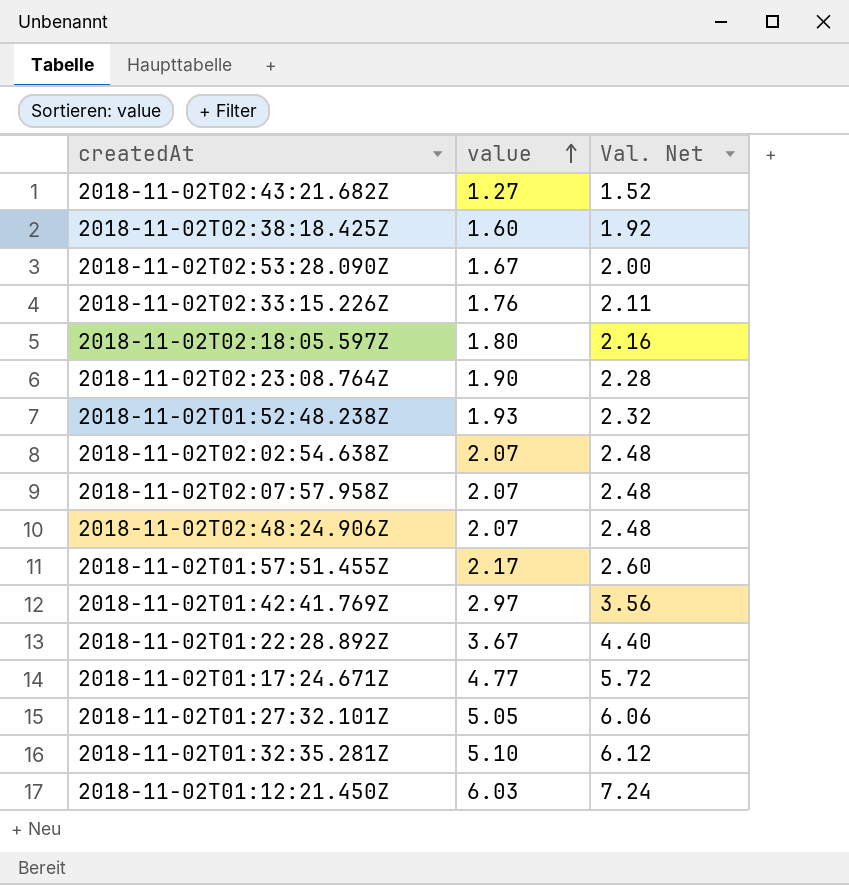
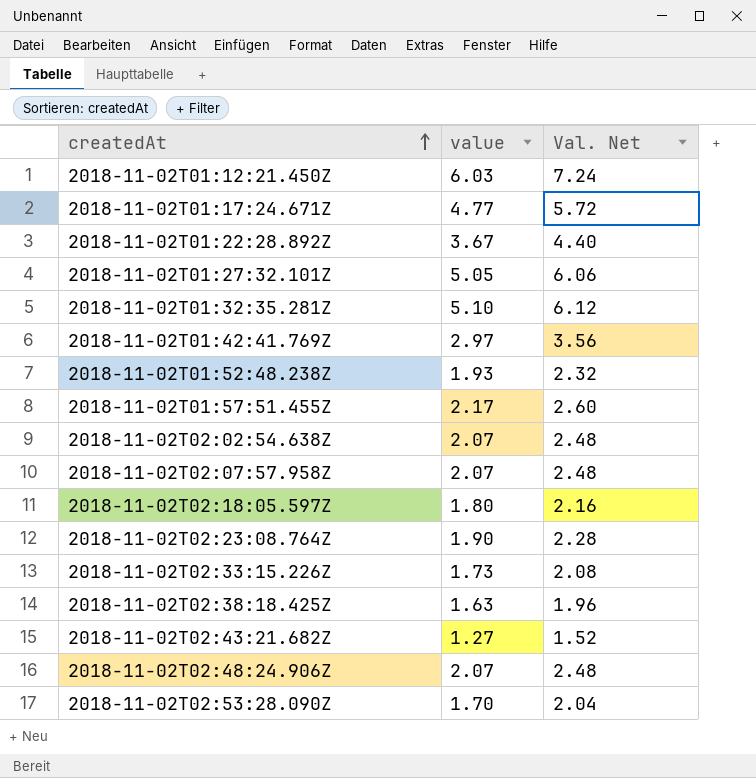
row order: value ascending -> createdAt ascending
2018-11-02T02:33:15.226Z | value: 1.76 -> 1.73
2018-11-02T02:33:15.226Z | Val. Net: 2.11 -> 2.08
2018-11-02T02:38:18.425Z | value: 1.60 -> 1.63
2018-11-02T02:38:18.425Z | Val. Net: 1.92 -> 1.96
2018-11-02T02:53:28.090Z | value: 1.67 -> 1.70
2018-11-02T02:53:28.090Z | Val. Net: 2.00 -> 2.04

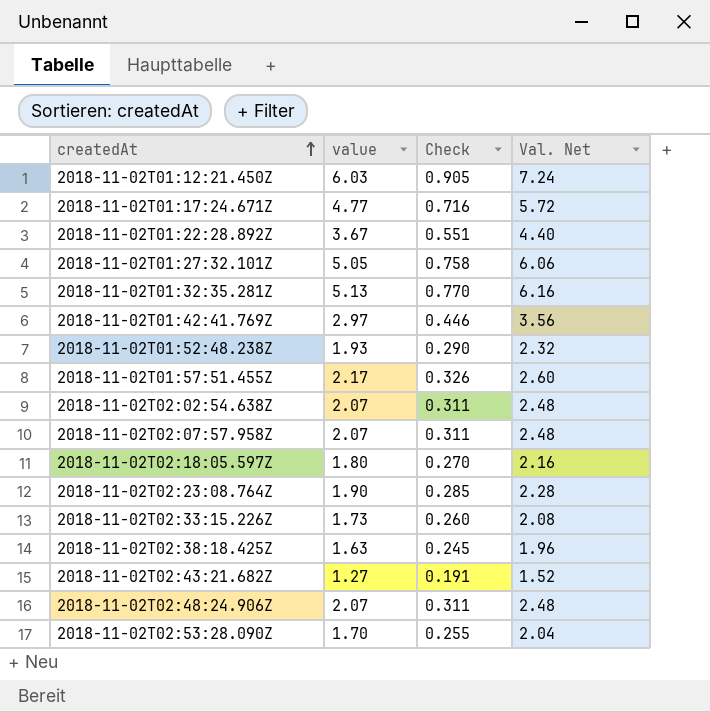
column Check | formula: none -> [value] * 0.15
2018-11-02T01:32:35.281Z | value: 5.10 -> 5.13
2018-11-02T01:32:35.281Z | Val. Net: 6.12 -> 6.16

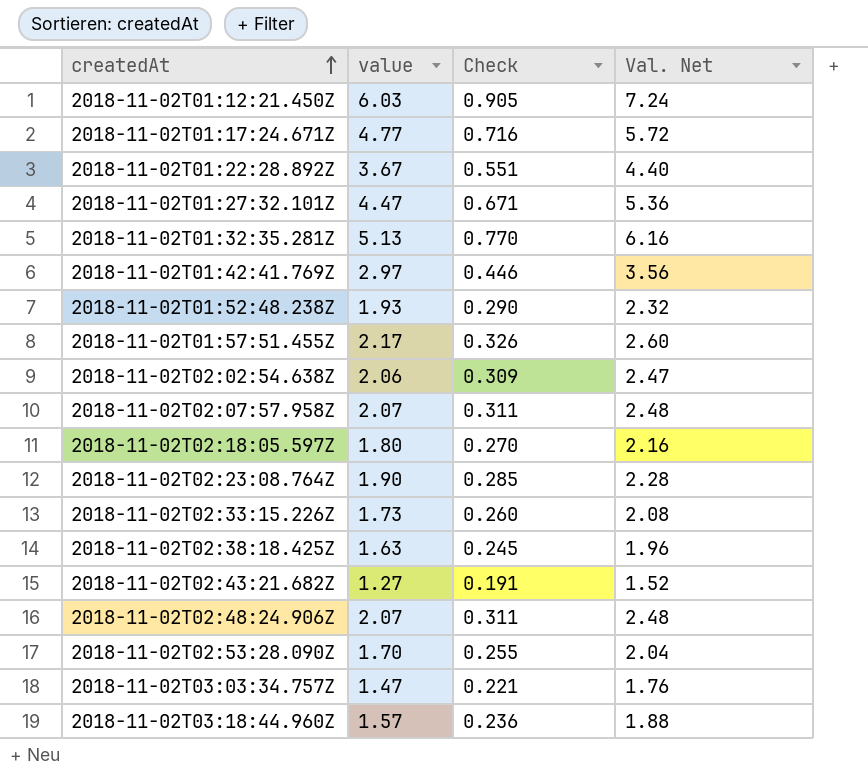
2018-11-02T01:27:32.101Z | value: 5.05 -> 4.47
2018-11-02T01:27:32.101Z | Check: 0.758 -> 0.671
2018-11-02T01:27:32.101Z | Val. Net: 6.06 -> 5.36
2018-11-02T02:02:54.638Z | value: 2.07 -> 2.06
2018-11-02T02:02:54.638Z | Check: 0.311 -> 0.309
2018-11-02T02:02:54.638Z | Val. Net: 2.48 -> 2.47
row 2018-11-02T03:03:34.757Z: none -> 1.47 | 0.221 | 1.76
row 2018-11-02T03:18:44.960Z: none -> 1.57 | 0.236 | 1.88

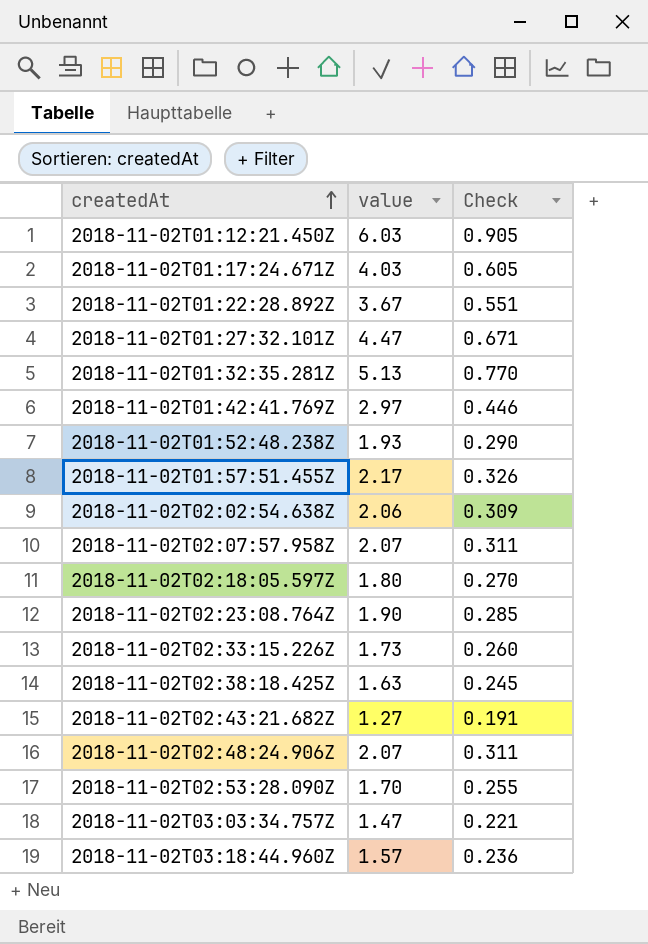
column Val. Net | formula: [value] * 1.2 -> none
2018-11-02T01:17:24.671Z | value: 4.77 -> 4.03
2018-11-02T01:17:24.671Z | Check: 0.716 -> 0.605

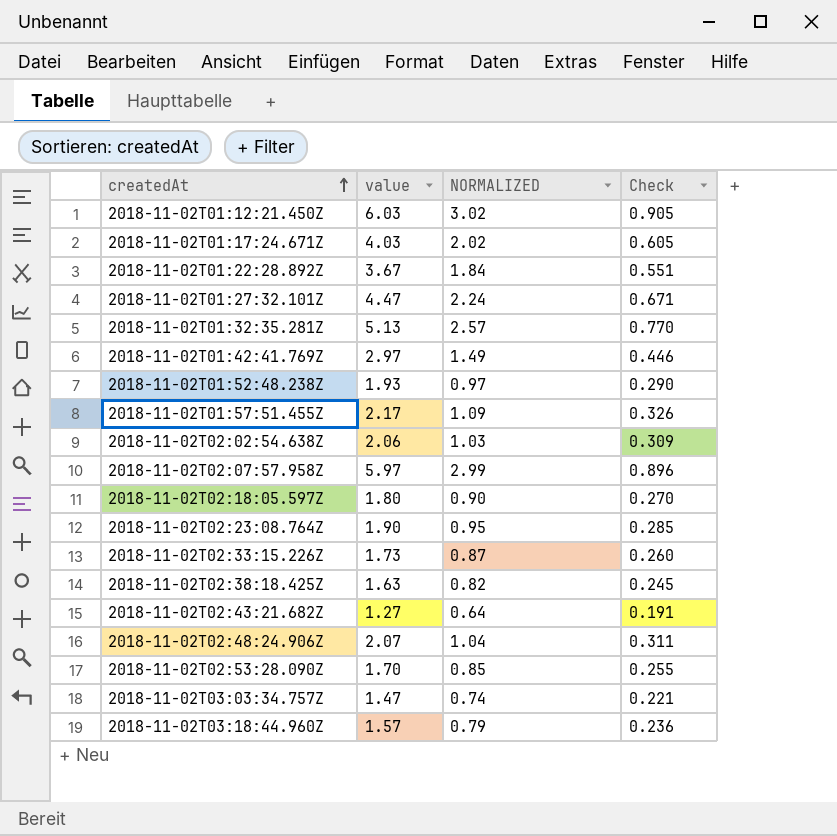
column NORMALIZED | formula: none -> [value] * 0.5
2018-11-02T02:07:57.958Z | value: 2.07 -> 5.97
2018-11-02T02:07:57.958Z | Check: 0.311 -> 0.896

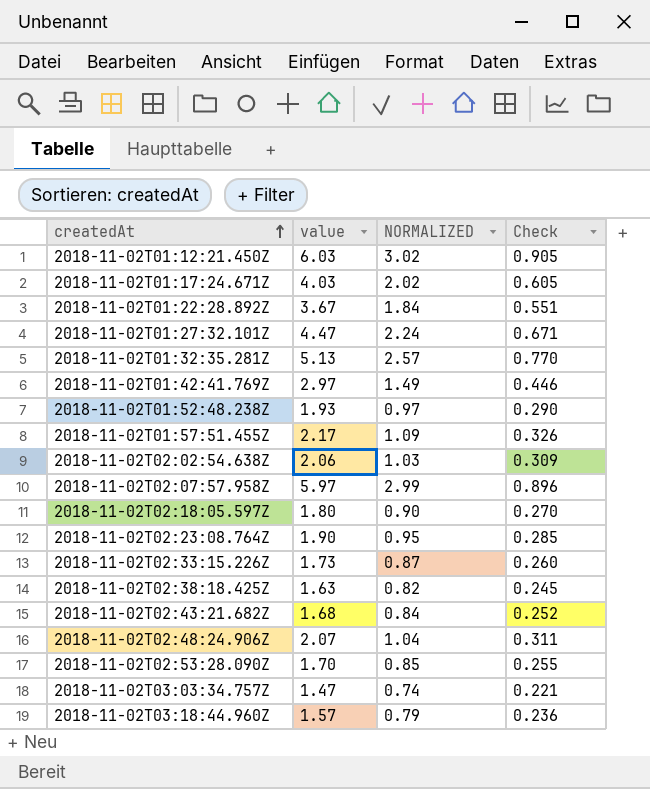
2018-11-02T02:43:21.682Z | value: 1.27 -> 1.68
2018-11-02T02:43:21.682Z | NORMALIZED: 0.64 -> 0.84
2018-11-02T02:43:21.682Z | Check: 0.191 -> 0.252

